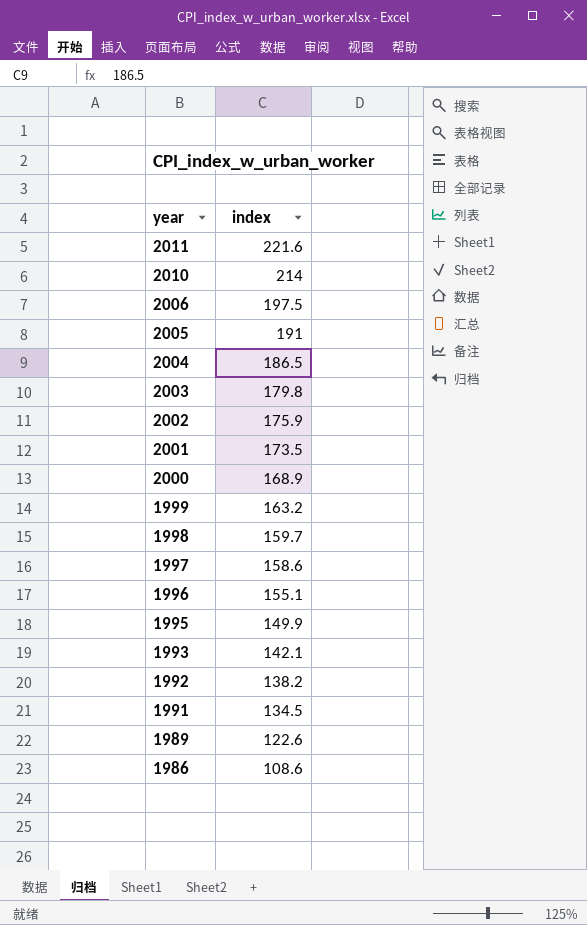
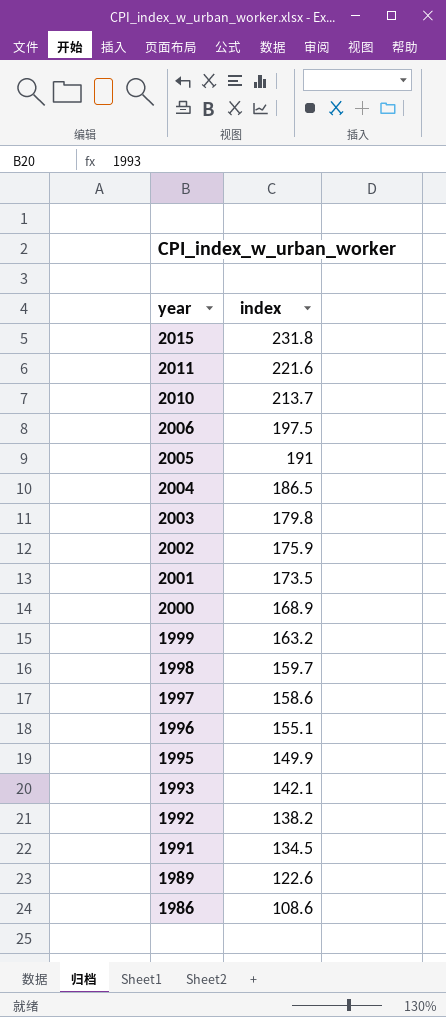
row 2015: none -> 231.8
2010 | index: 214 -> 213.7

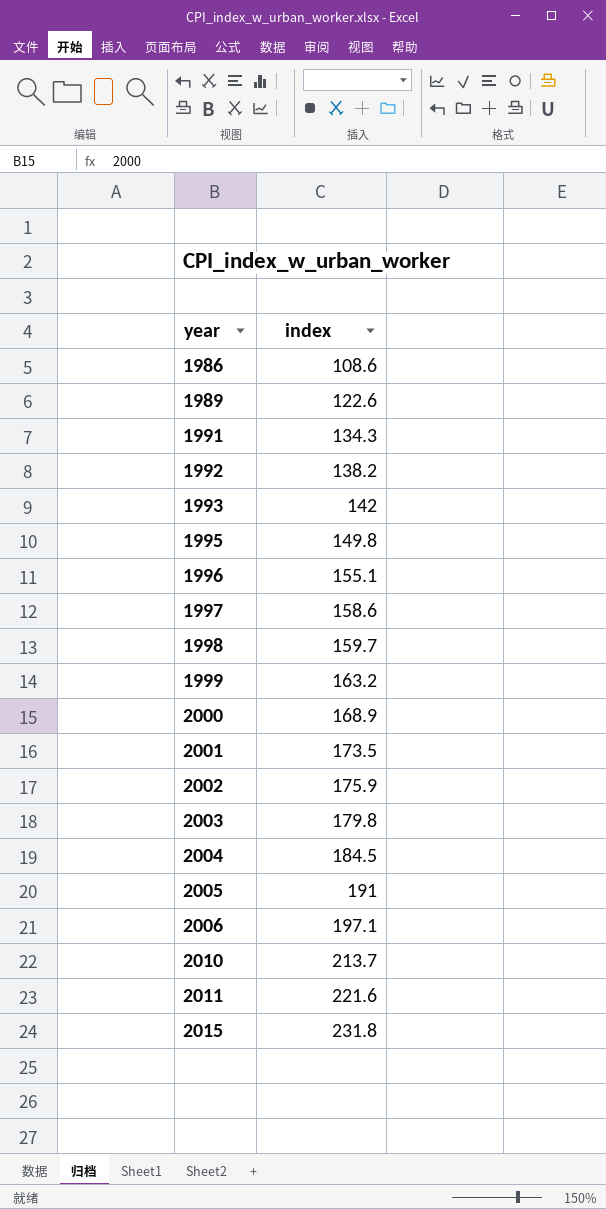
row order: year descending -> year ascending
1991 | index: 134.5 -> 134.3
1993 | index: 142.1 -> 142
1995 | index: 149.9 -> 149.8
2004 | index: 186.5 -> 184.5
2006 | index: 197.5 -> 197.1

